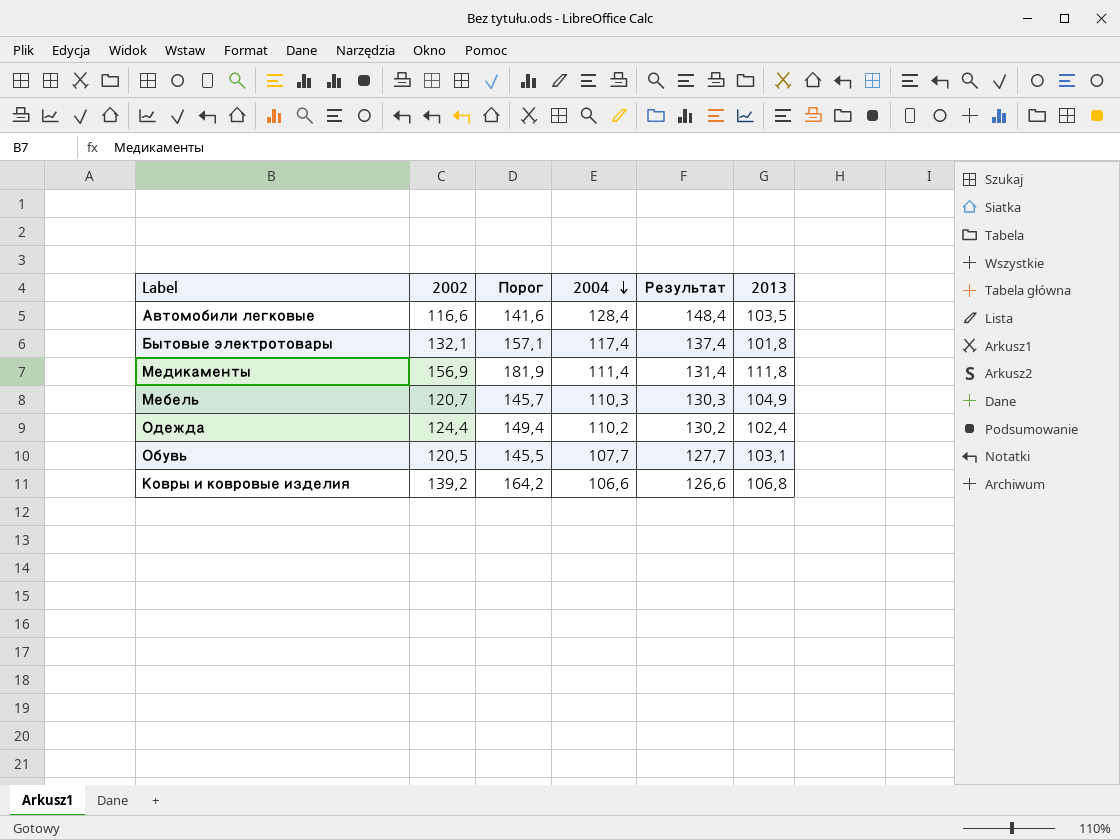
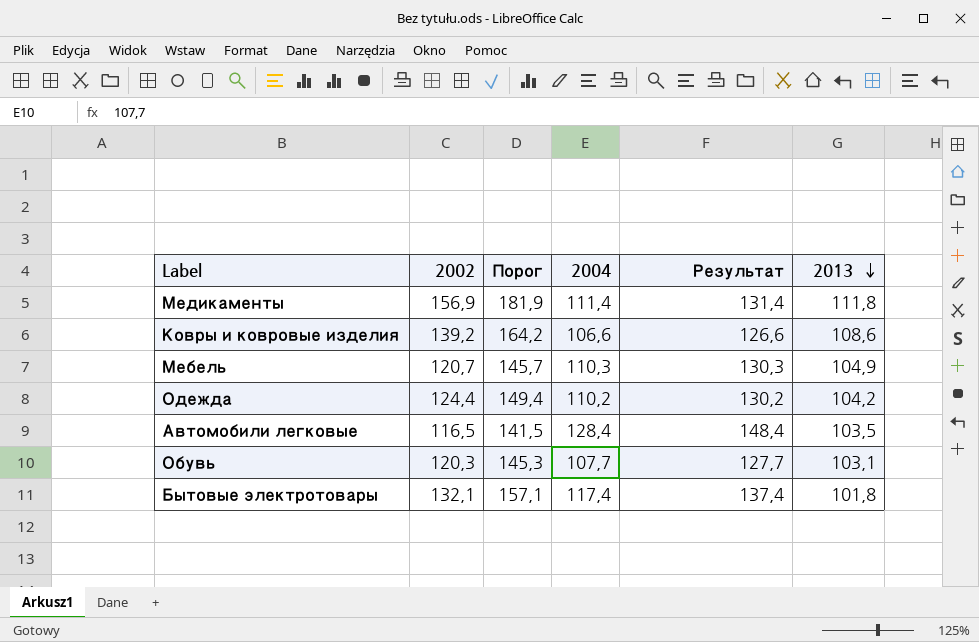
row order: 2004 descending -> 2013 descending
Ковры и ковровые изделия | 2013: 106,8 -> 108,6
Одежда | 2013: 102,4 -> 104,2
Автомобили легковые | 2002: 116,6 -> 116,5
Автомобили легковые | Порог: 141,6 -> 141,5
Обувь | 2002: 120,5 -> 120,3
Обувь | Порог: 145,5 -> 145,3

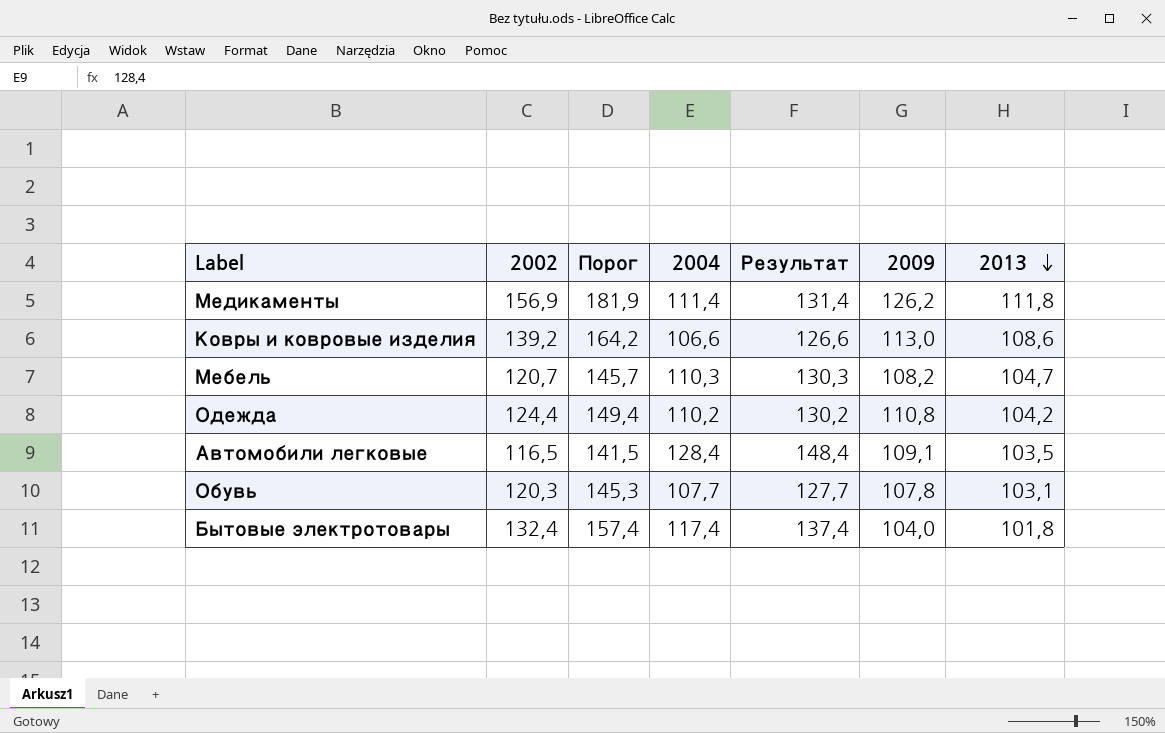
column 2009 | position: none -> 6
Мебель | 2013: 104,9 -> 104,7
Бытовые электротовары | 2002: 132,1 -> 132,4
Бытовые электротовары | Порог: 157,1 -> 157,4

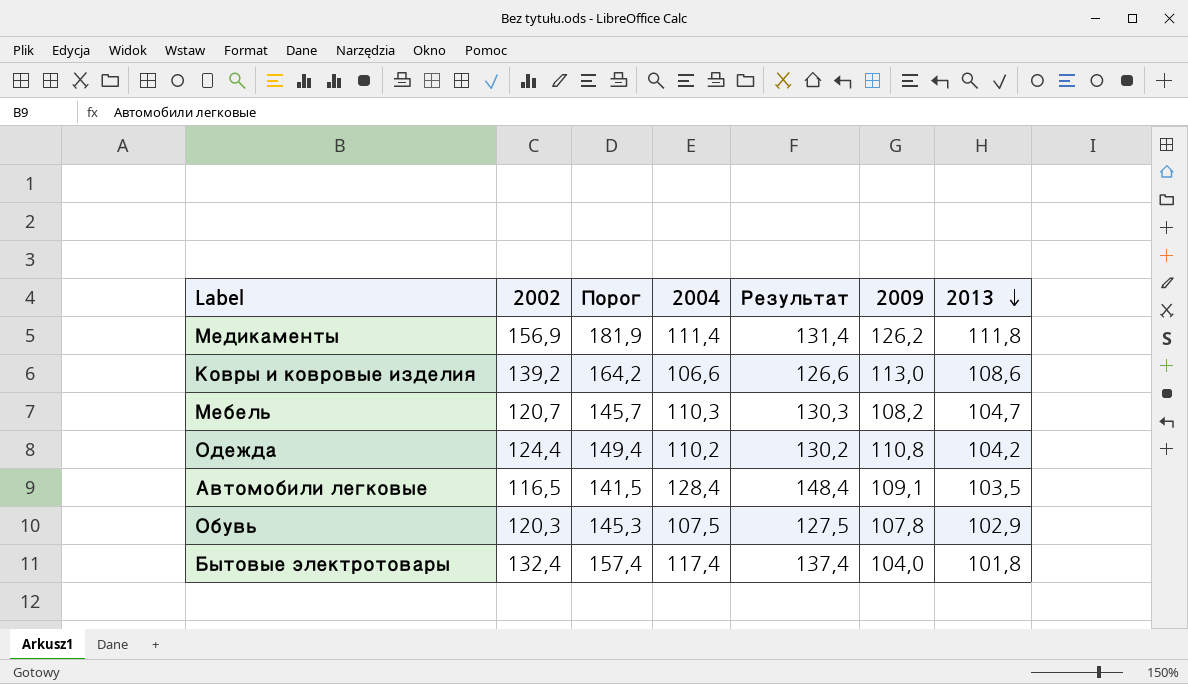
Обувь | 2004: 107,7 -> 107,5
Обувь | Результат: 127,7 -> 127,5
Обувь | 2013: 103,1 -> 102,9

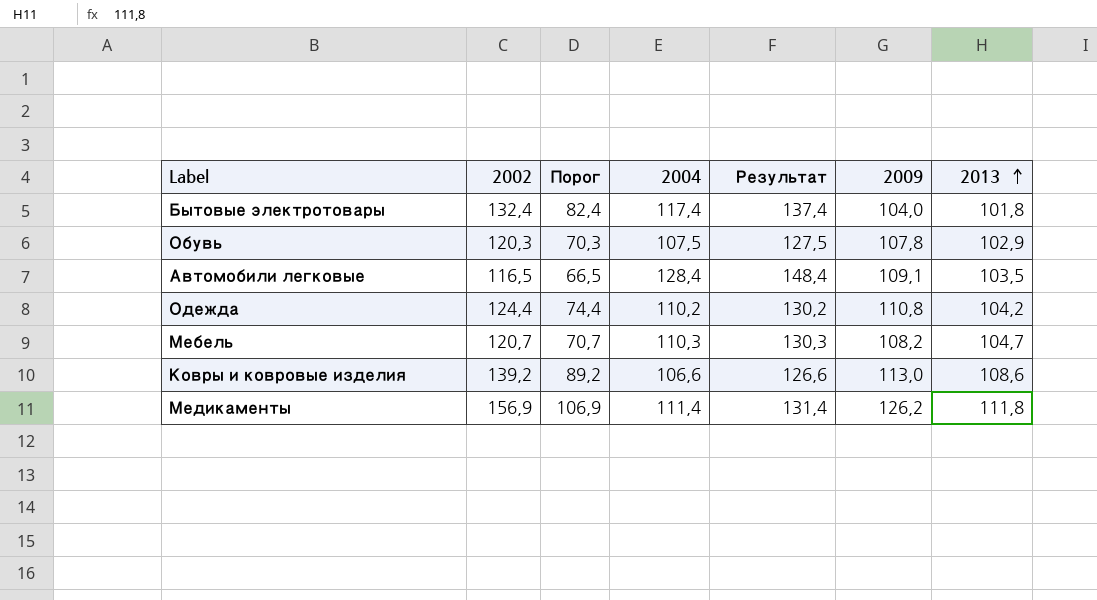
row order: 2013 descending -> 2013 ascending
column Порог | formula: [2002] + 25 -> [2002] - 50

